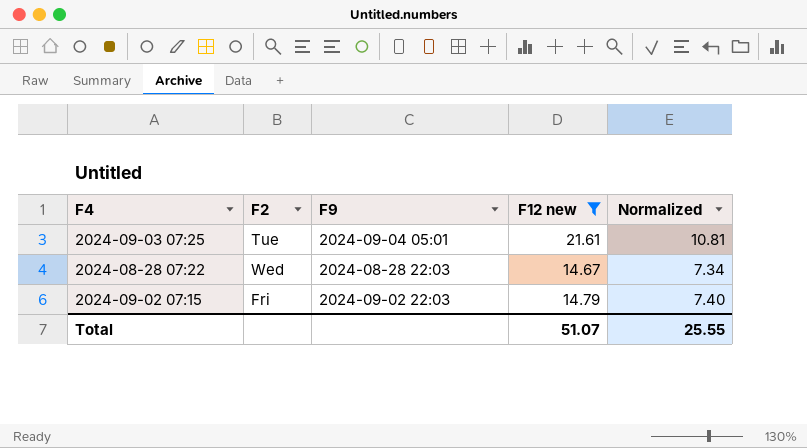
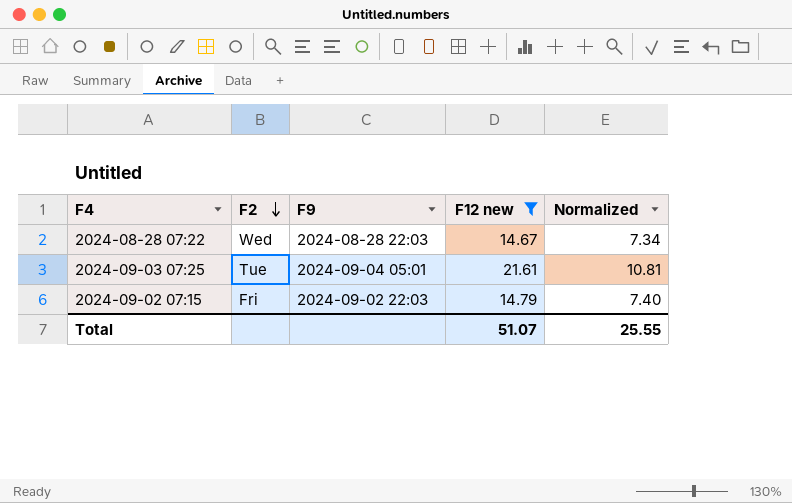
row order: none -> F2 descending

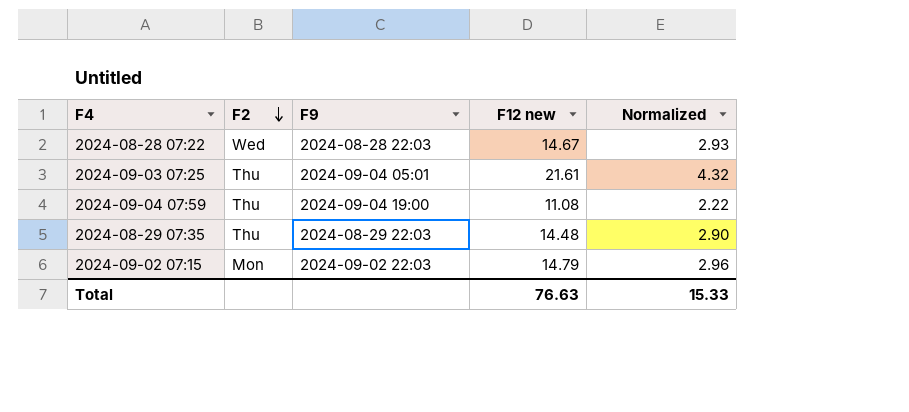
filter: F12 new >= 14.67 -> none
column Normalized | formula: [F12 new] * 0.5 -> [F12 new] * 0.2
2024-09-03 07:25 | F2: Tue -> Thu
2024-09-02 07:15 | F2: Fri -> Mon
Total | F12 new: 51.07 -> 76.63
Total | Normalized: 25.55 -> 15.33

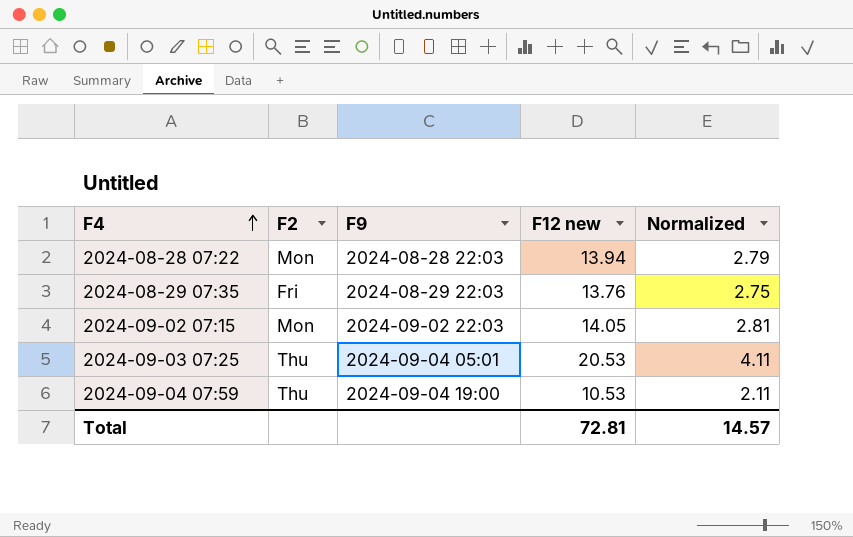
row order: F2 descending -> F4 ascending
2024-08-28 07:22 | F2: Wed -> Mon
2024-08-28 07:22 | F12 new: 14.67 -> 13.94
2024-08-28 07:22 | Normalized: 2.93 -> 2.79
2024-08-29 07:35 | F2: Thu -> Fri
2024-08-29 07:35 | F12 new: 14.48 -> 13.76
2024-08-29 07:35 | Normalized: 2.90 -> 2.75
2024-09-02 07:15 | F12 new: 14.79 -> 14.05
2024-09-02 07:15 | Normalized: 2.96 -> 2.81
2024-09-03 07:25 | F12 new: 21.61 -> 20.53
2024-09-03 07:25 | Normalized: 4.32 -> 4.11
2024-09-04 07:59 | F12 new: 11.08 -> 10.53
2024-09-04 07:59 | Normalized: 2.22 -> 2.11
Total | F12 new: 76.63 -> 72.81
Total | Normalized: 15.33 -> 14.57

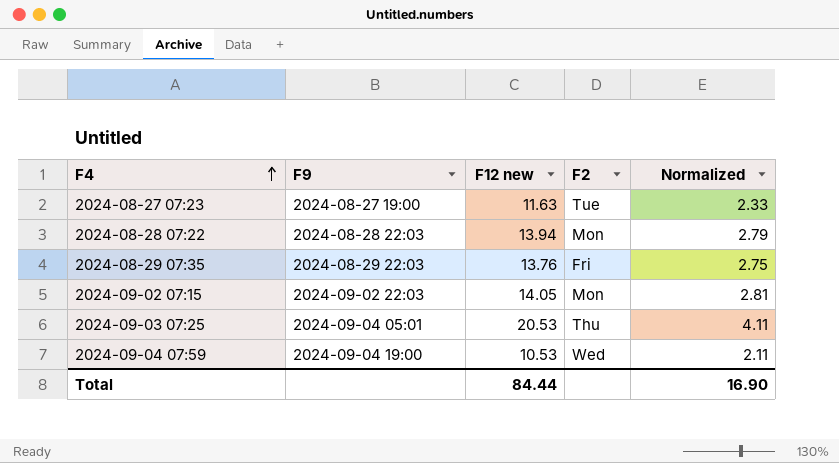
column F2 | position: 2 -> 4
row 2024-08-27 07:23: none -> 2024-08-27 19:00 | 11.63 | Tue | 2.33
2024-09-04 07:59 | F2: Thu -> Wed
Total | F12 new: 72.81 -> 84.44
Total | Normalized: 14.57 -> 16.90

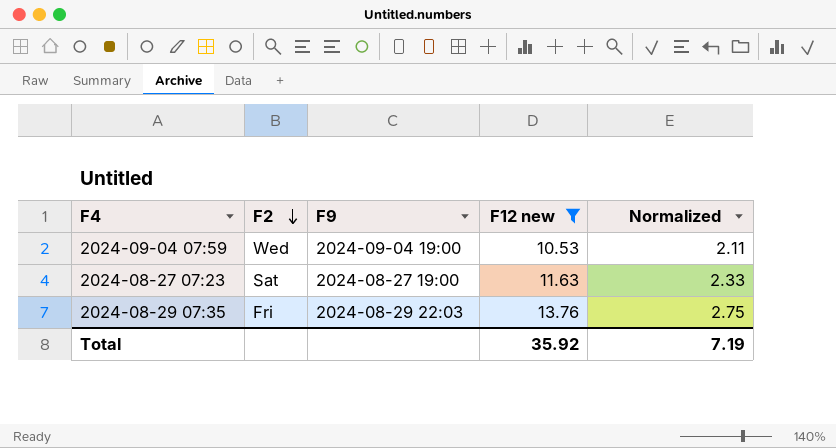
filter: none -> F12 new <= 13.76
row order: F4 ascending -> F2 descending
column F2 | position: 4 -> 2
2024-08-27 07:23 | F2: Tue -> Sat
Total | F12 new: 84.44 -> 35.92
Total | Normalized: 16.90 -> 7.19

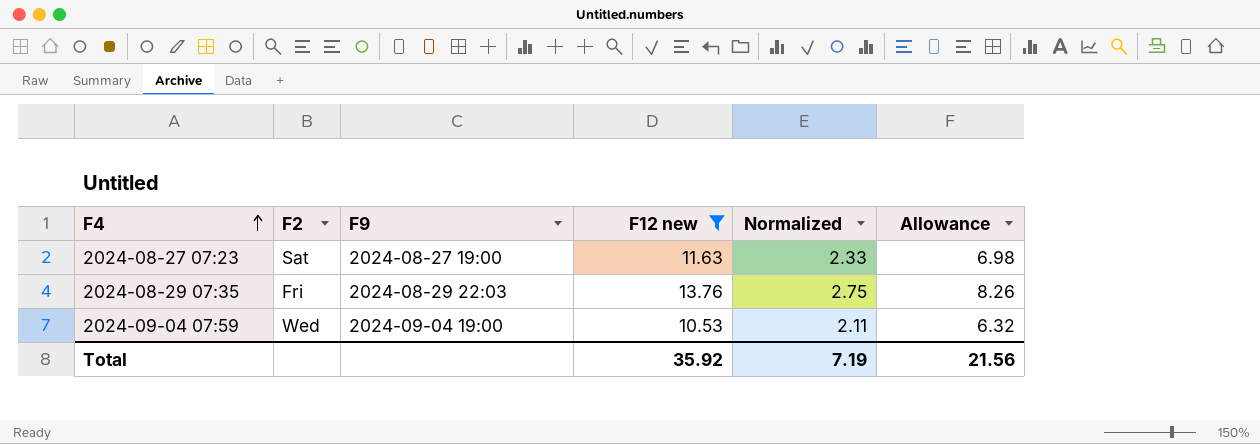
row order: F2 descending -> F4 ascending
column Allowance | formula: none -> [F12 new] * 0.6

